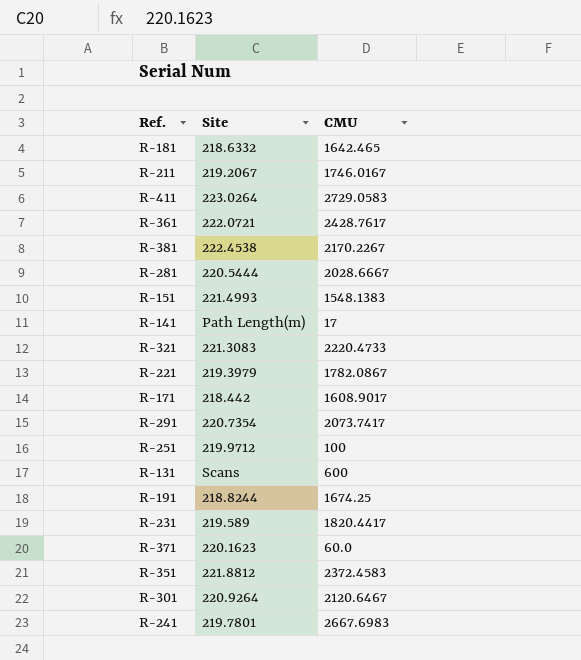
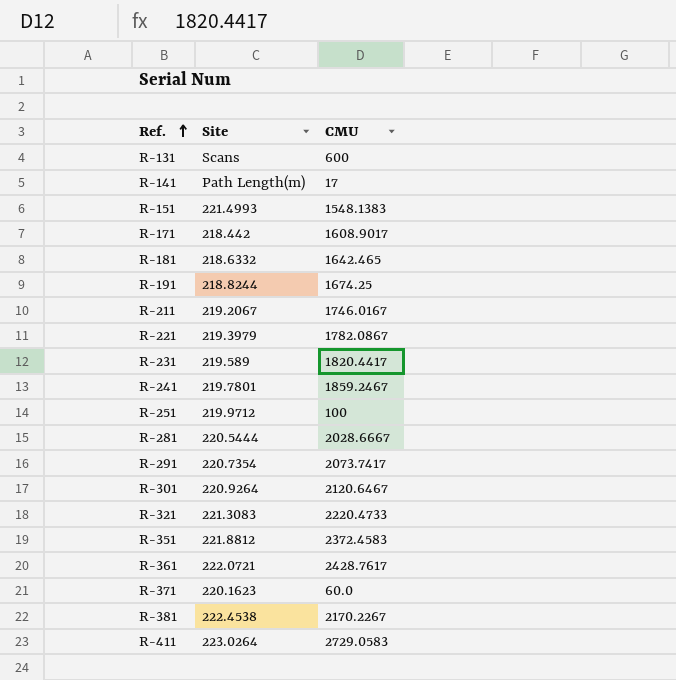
row order: none -> Ref. ascending
R-241 | CMU: 2667.6983 -> 1859.2467

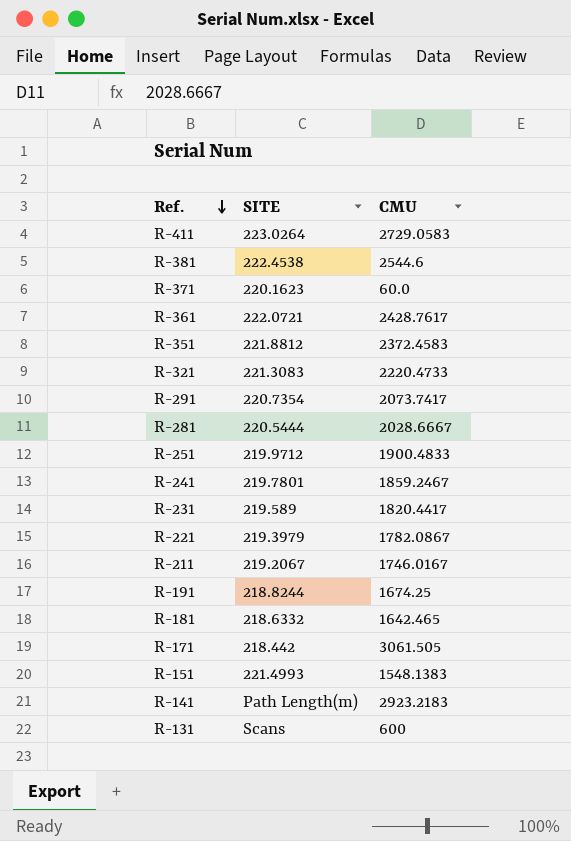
row order: Ref. ascending -> Ref. descending
column name: Site -> SITE
row R-301: 220.9264 | 2120.6467 -> none
R-381 | CMU: 2170.2267 -> 2544.6
R-251 | CMU: 100 -> 1900.4833
R-171 | CMU: 1608.9017 -> 3061.505
R-141 | CMU: 17 -> 2923.2183

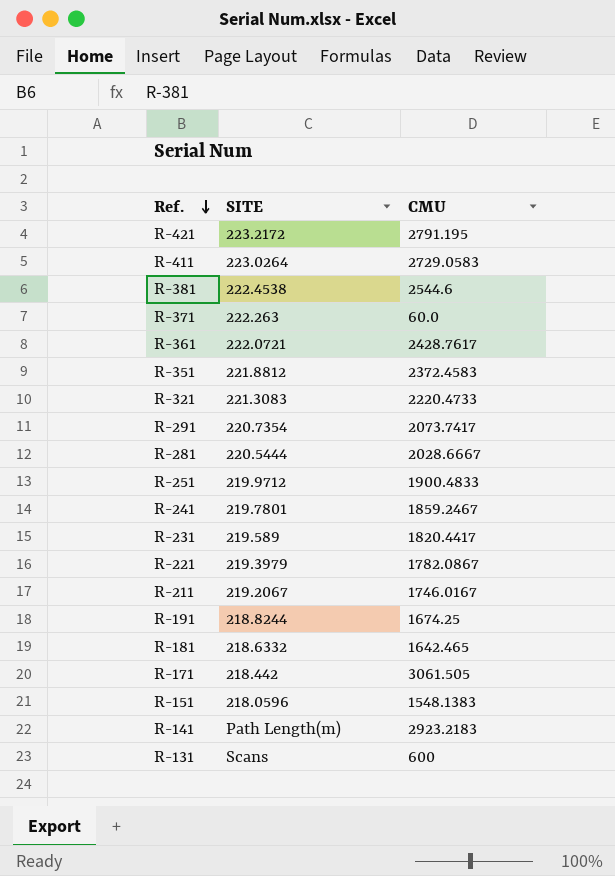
row R-421: none -> 223.2172 | 2791.195
R-371 | SITE: 220.1623 -> 222.263
R-151 | SITE: 221.4993 -> 218.0596

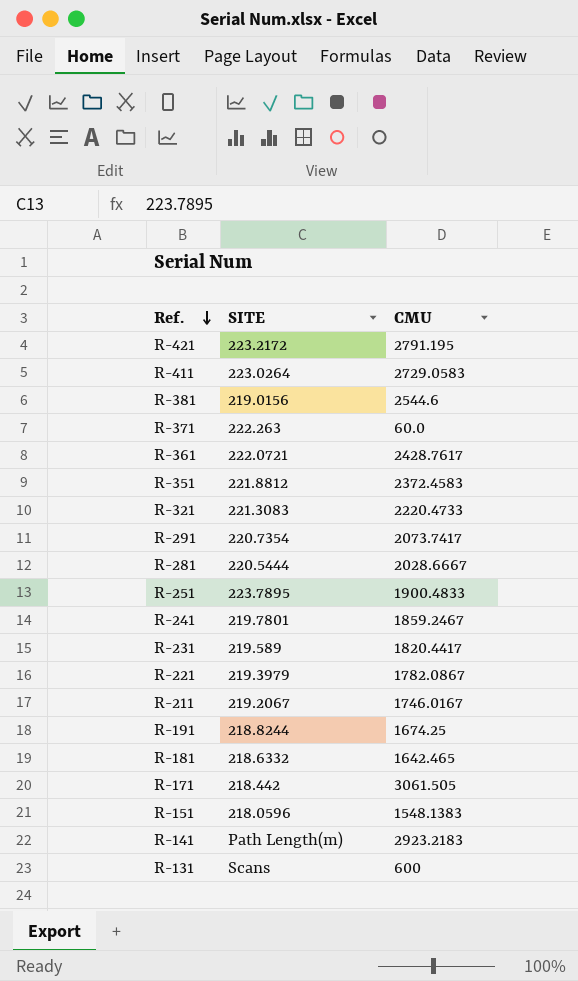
R-381 | SITE: 222.4538 -> 219.0156
R-251 | SITE: 219.9712 -> 223.7895

